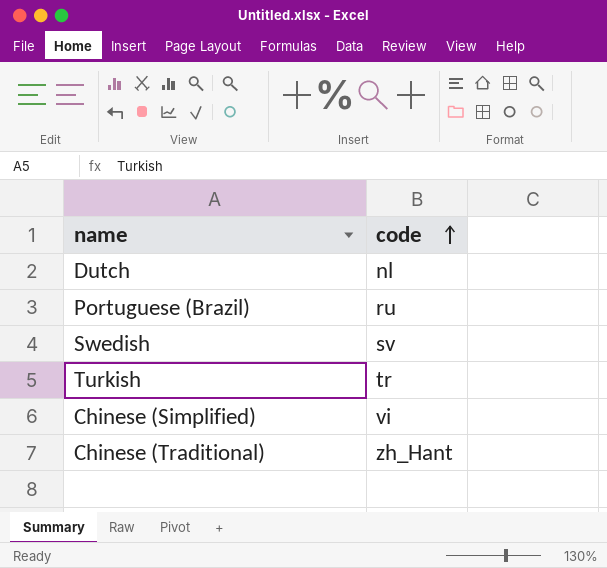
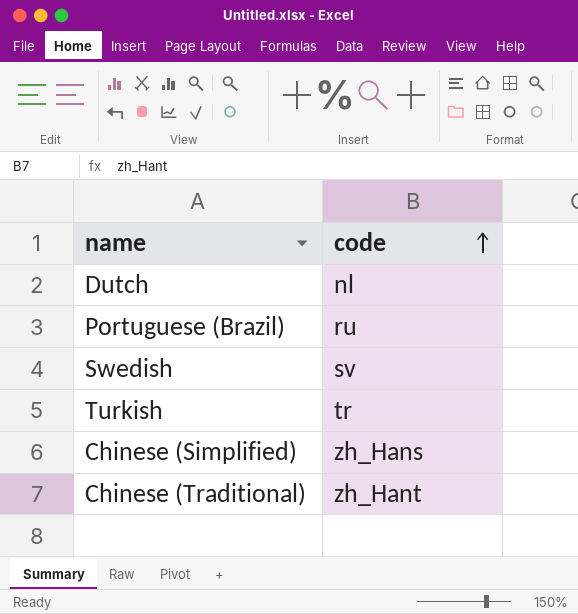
Chinese (Simplified) | code: vi -> zh_Hans

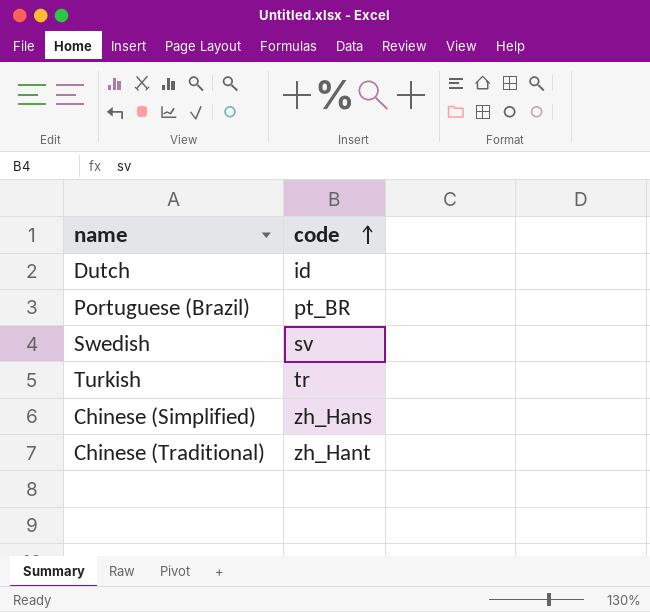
Dutch | code: nl -> id
Portuguese (Brazil) | code: ru -> pt_BR

